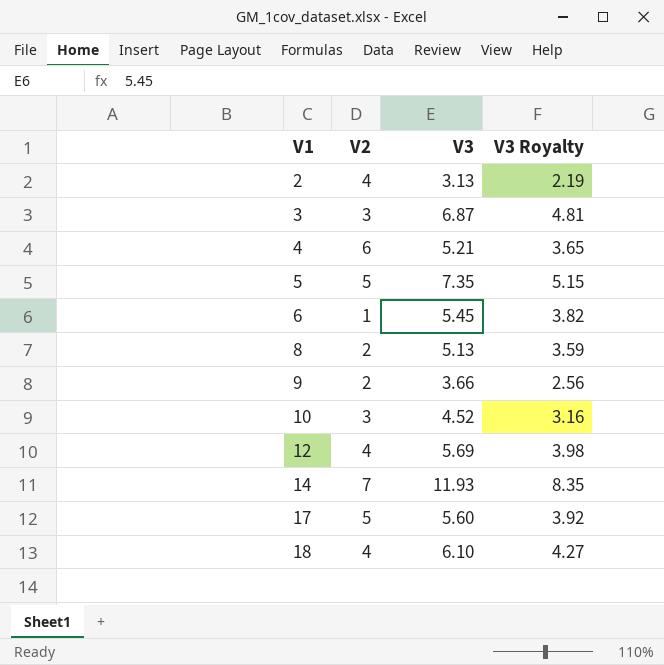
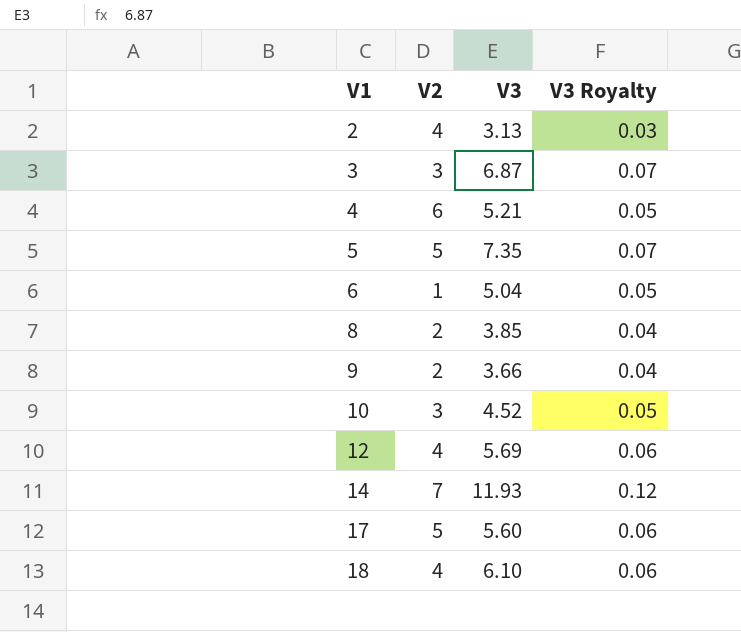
column V3 Royalty | formula: [V3] * 0.7 -> [V3] * 0.01
6 | V3: 5.45 -> 5.04
8 | V3: 5.13 -> 3.85

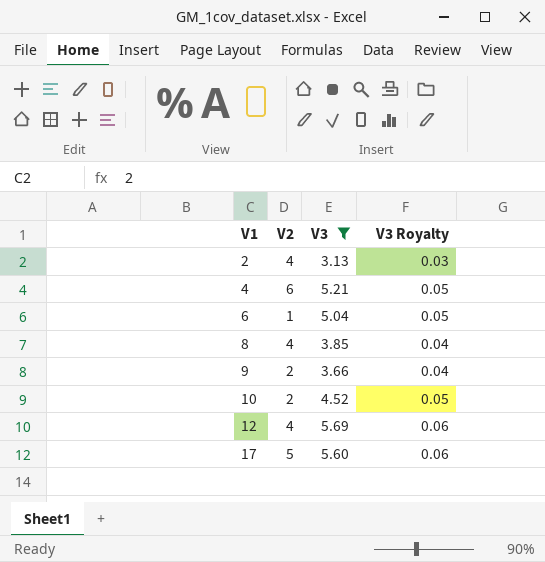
filter: none -> V3 <= 5.69
8 | V2: 2 -> 4
10 | V2: 3 -> 2

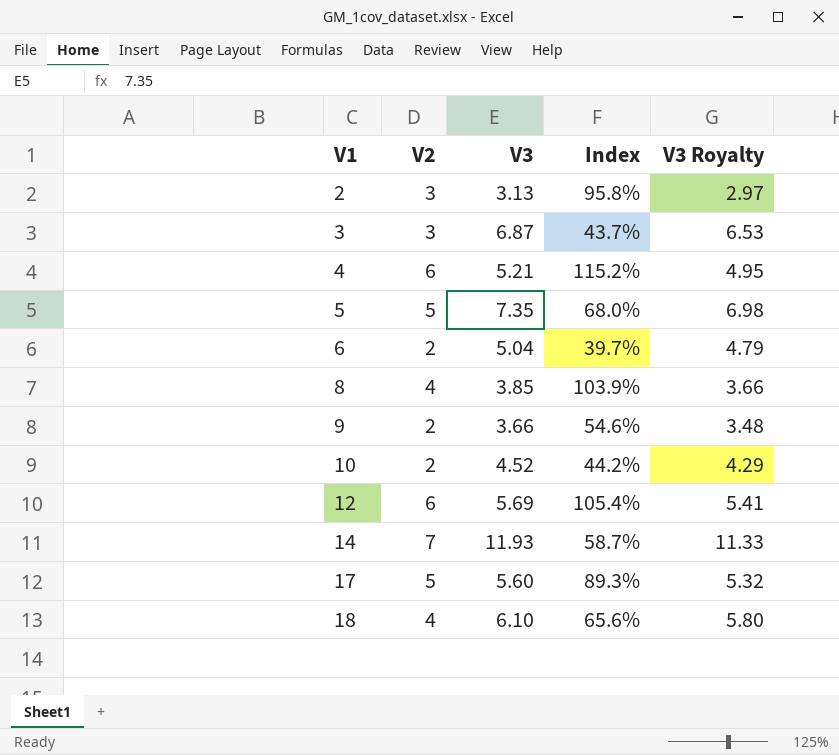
filter: V3 <= 5.69 -> none
column Index | formula: none -> [V2] / [V3]
column V3 Royalty | formula: [V3] * 0.01 -> [V3] * 0.95
2 | V2: 4 -> 3
6 | V2: 1 -> 2
12 | V2: 4 -> 6

